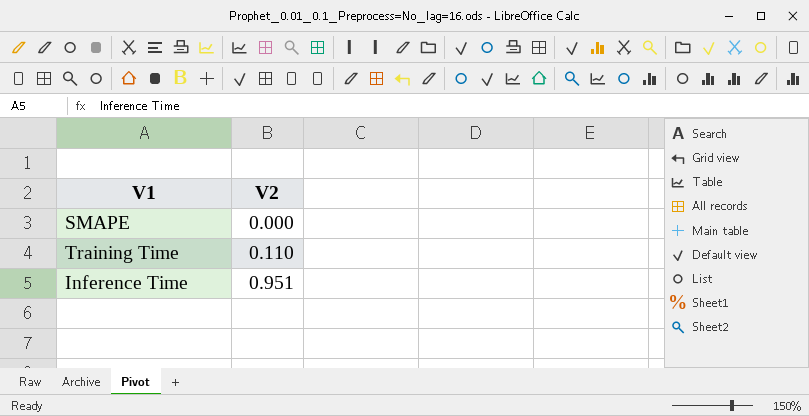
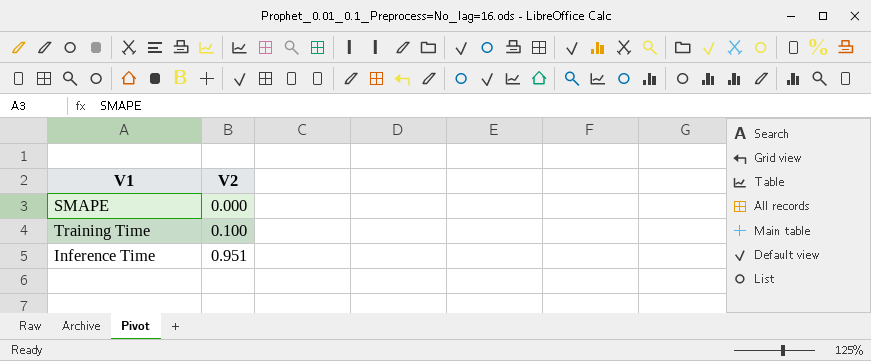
Training Time | V2: 0.110 -> 0.100

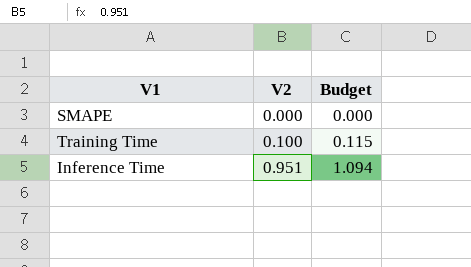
column Budget | formula: none -> [V2] * 1.15

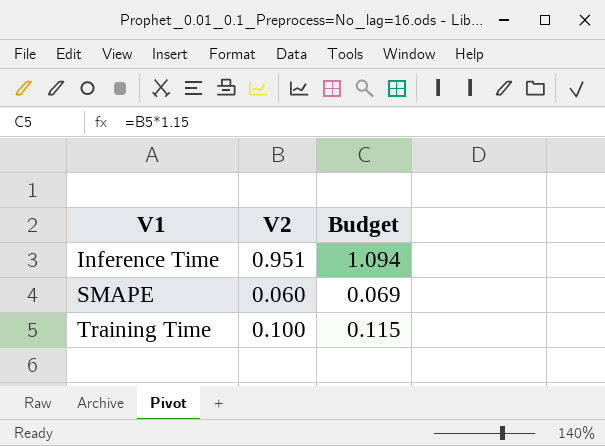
row order: V2 ascending -> V1 ascending
SMAPE | V2: 0.000 -> 0.060
SMAPE | Budget: 0.000 -> 0.069

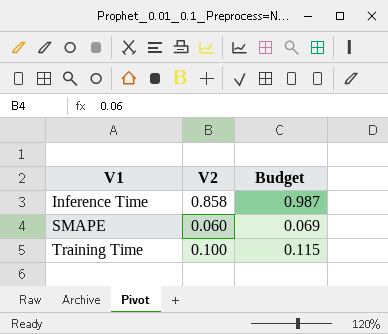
Inference Time | V2: 0.951 -> 0.858
Inference Time | Budget: 1.094 -> 0.987

